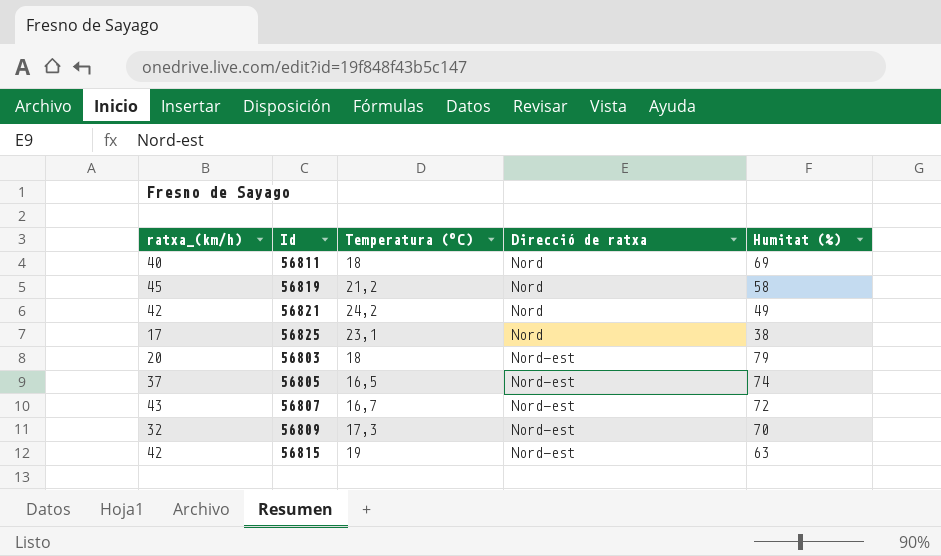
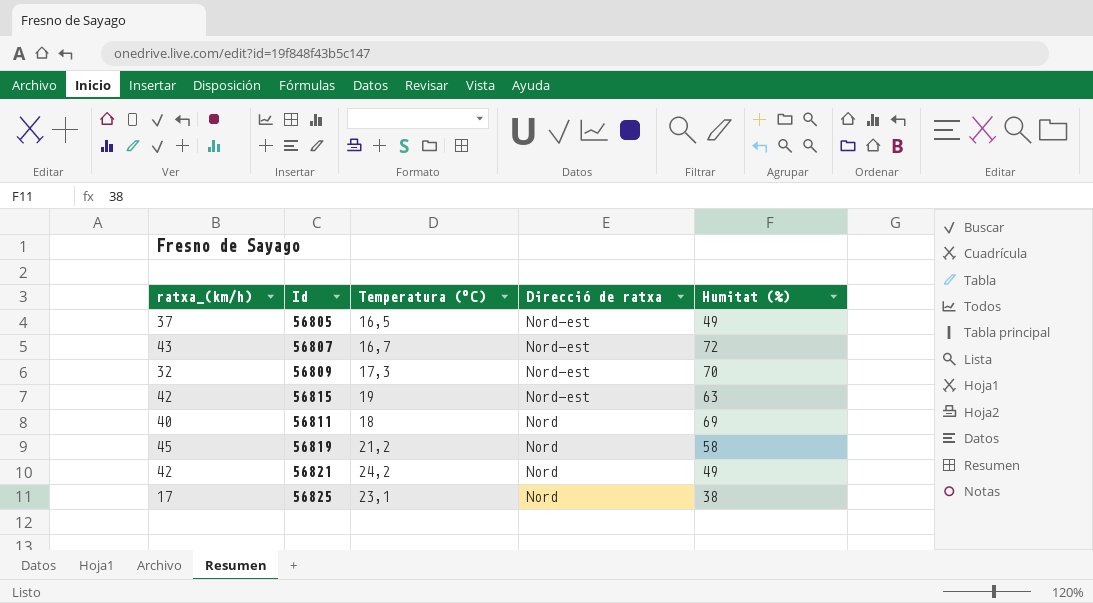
row order: Direcció de ratxa ascending -> Direcció de ratxa descending
row 56803: 20 | 18 | Nord-est | 79 -> none
56805 | Humitat (%): 74 -> 49

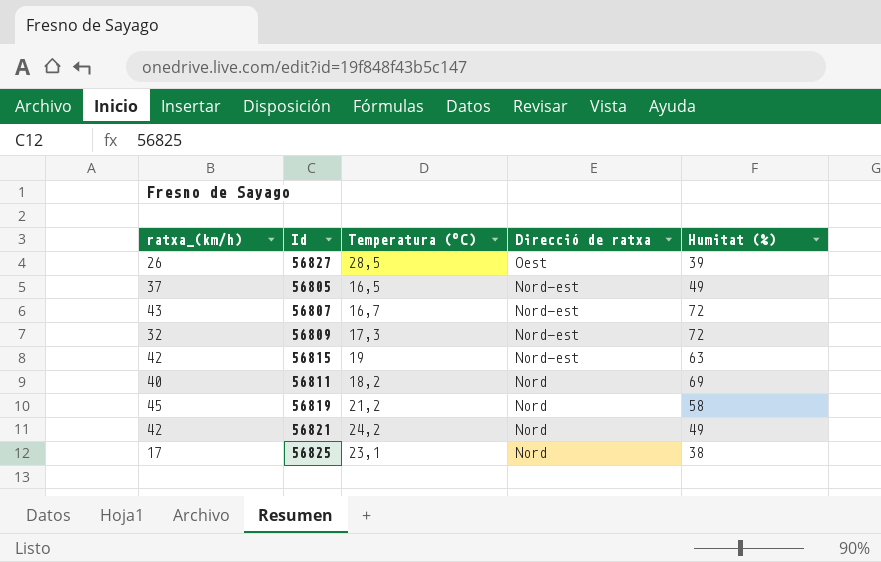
row 56827: none -> 26 | 28,5 | Oest | 39
56809 | Humitat (%): 70 -> 72
56811 | Temperatura (ºC): 18 -> 18,2

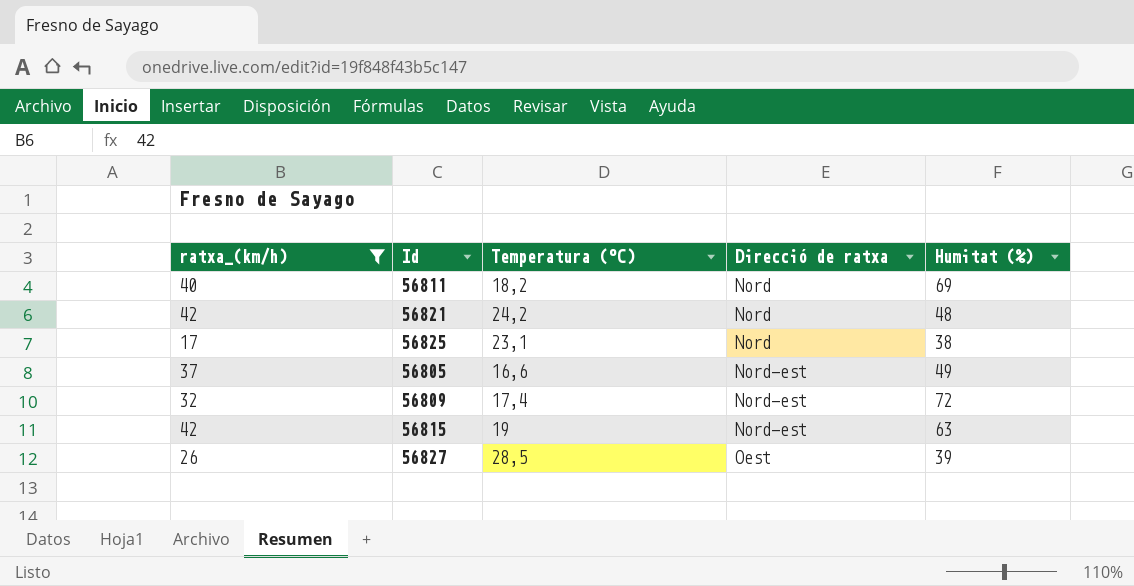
filter: none -> ratxa_(km/h) <= 42
row order: Direcció de ratxa descending -> Direcció de ratxa ascending
56821 | Humitat (%): 49 -> 48
56805 | Temperatura (ºC): 16,5 -> 16,6
56809 | Temperatura (ºC): 17,3 -> 17,4

